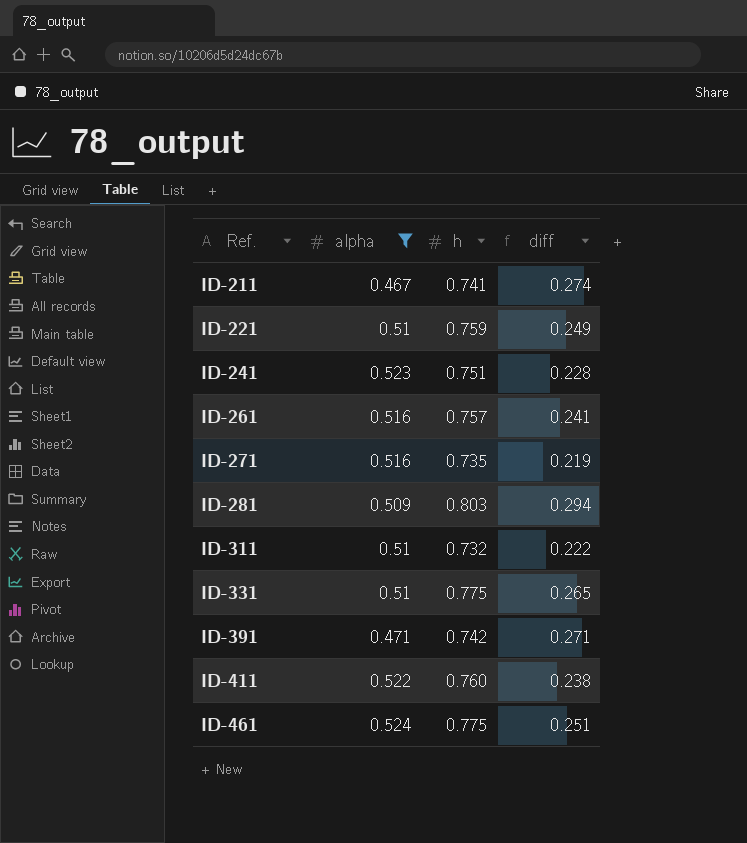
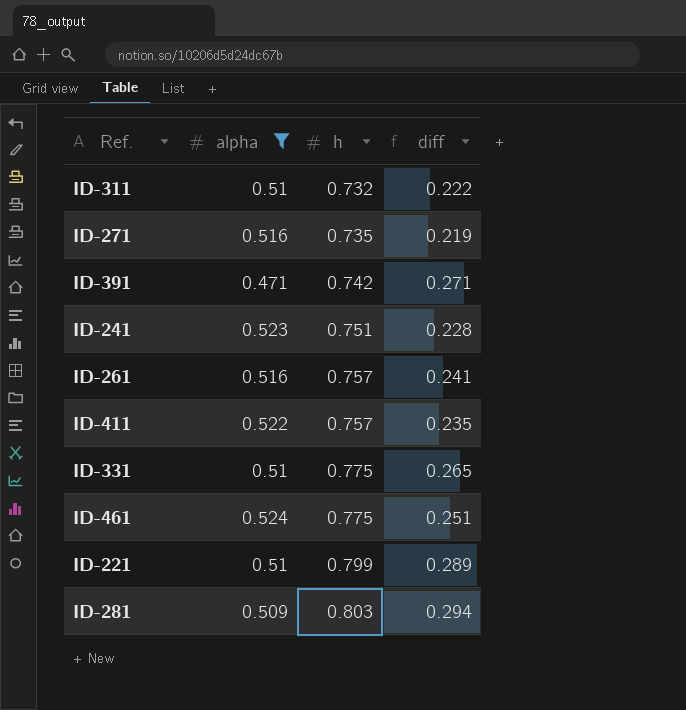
row order: Ref. ascending -> h ascending
row ID-211: 0.467 | 0.741 | 0.274 -> none
ID-411 | h: 0.760 -> 0.757
ID-411 | diff: 0.238 -> 0.235
ID-221 | h: 0.759 -> 0.799
ID-221 | diff: 0.249 -> 0.289

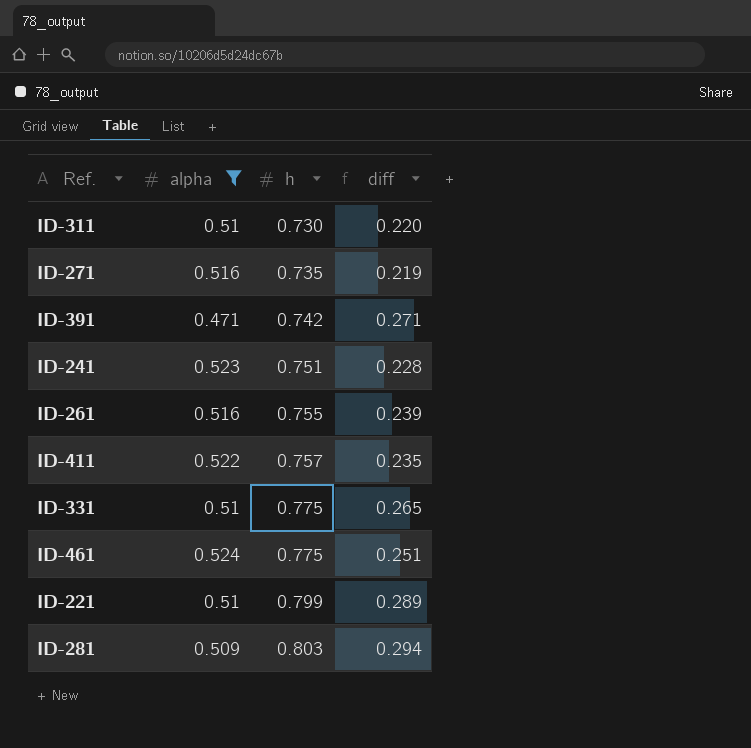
ID-311 | h: 0.732 -> 0.730
ID-311 | diff: 0.222 -> 0.220
ID-261 | h: 0.757 -> 0.755
ID-261 | diff: 0.241 -> 0.239

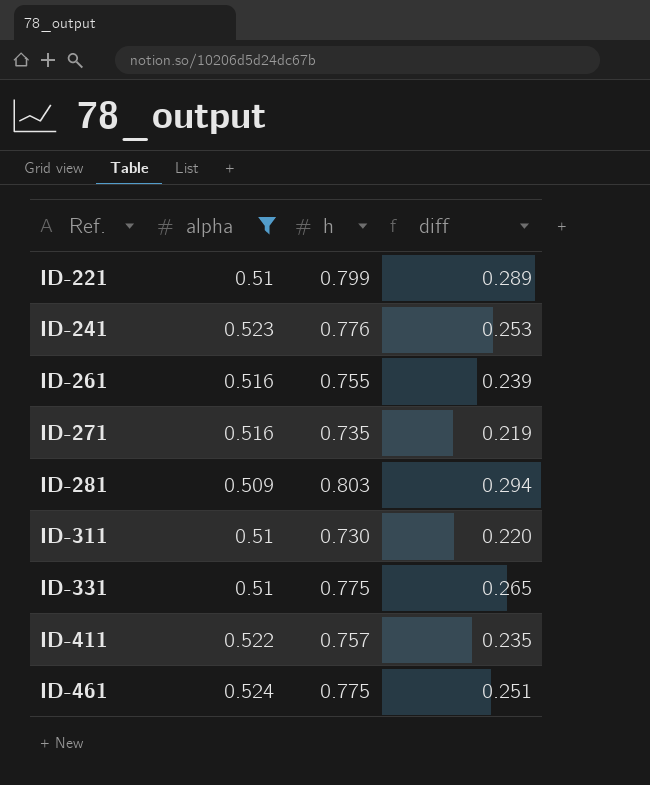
row order: h ascending -> Ref. ascending
row ID-391: 0.471 | 0.742 | 0.271 -> none
ID-241 | h: 0.751 -> 0.776
ID-241 | diff: 0.228 -> 0.253

